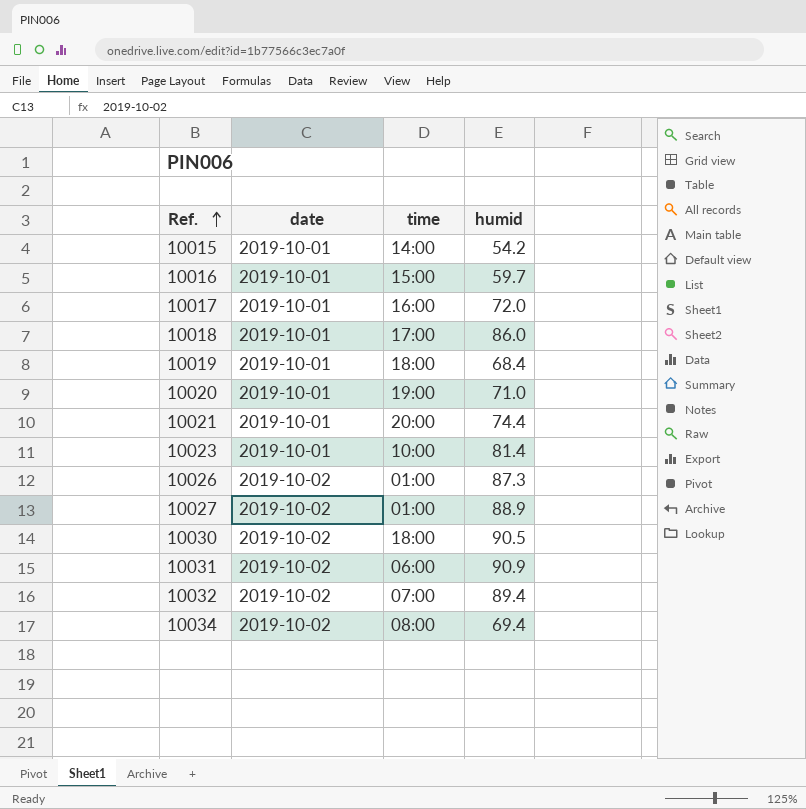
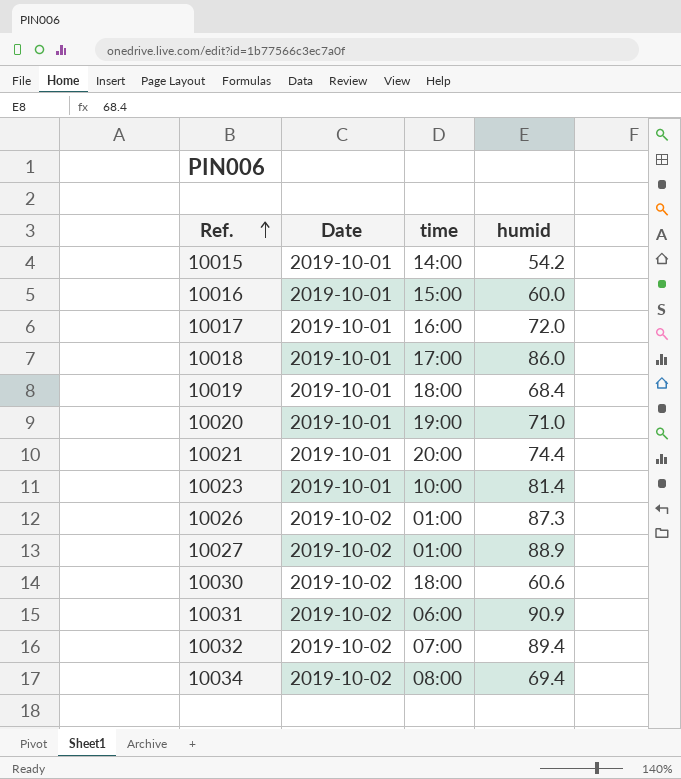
column name: date -> Date
10016 | humid: 59.7 -> 60.0
10030 | humid: 90.5 -> 60.6

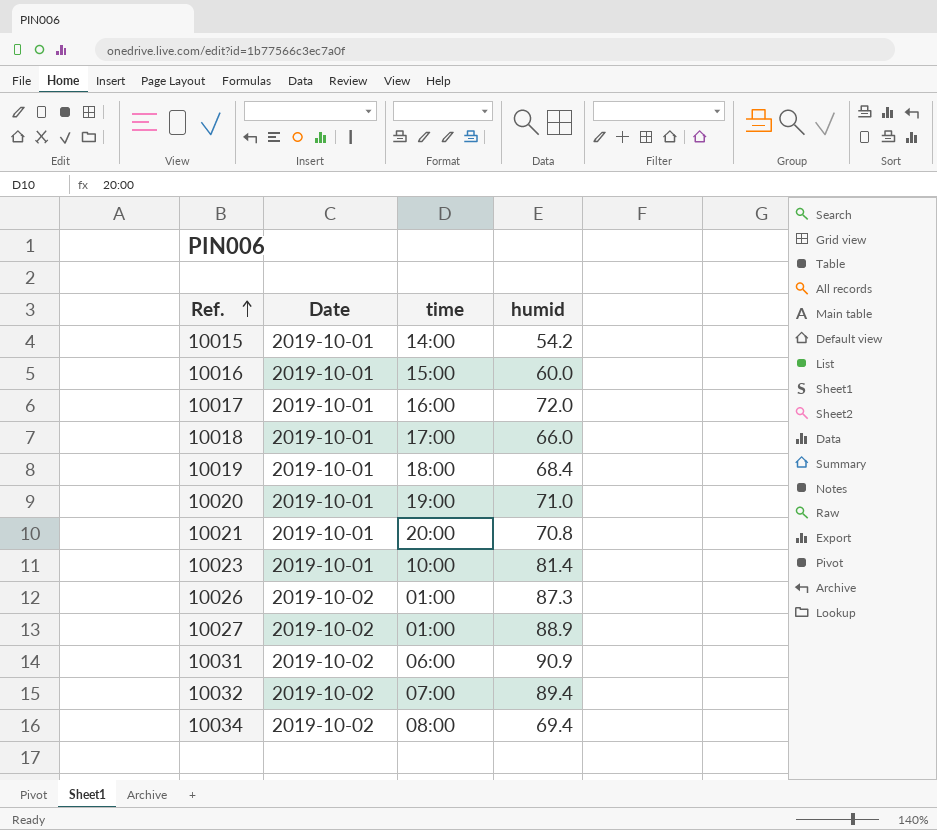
row 10030: 2019-10-02 | 18:00 | 60.6 -> none
10018 | humid: 86.0 -> 66.0
10021 | humid: 74.4 -> 70.8

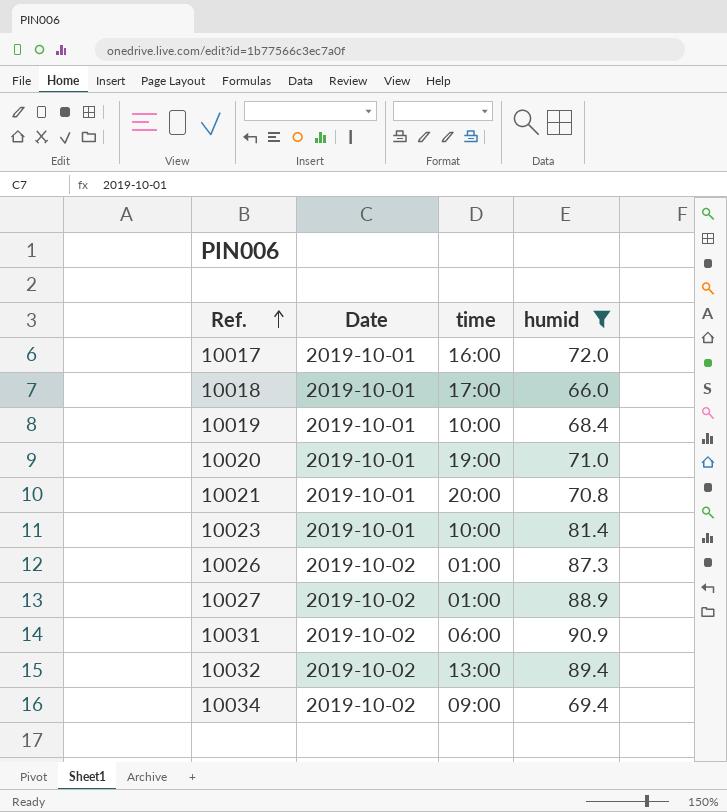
filter: none -> humid >= 66.0
10019 | time: 18:00 -> 10:00
10032 | time: 07:00 -> 13:00
10034 | time: 08:00 -> 09:00

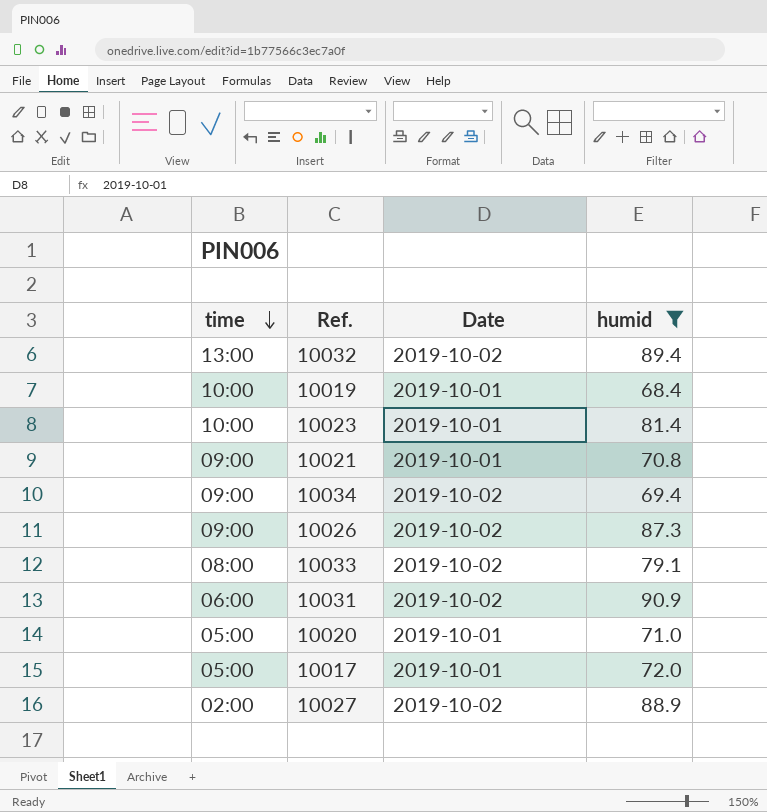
row order: Ref. ascending -> time descending
column time | position: 3 -> 1
row 10018: 2019-10-01 | 17:00 | 66.0 -> none
10021 | time: 20:00 -> 09:00
10026 | time: 01:00 -> 09:00
row 10033: none -> 08:00 | 2019-10-02 | 79.1
10020 | time: 19:00 -> 05:00
10017 | time: 16:00 -> 05:00
10027 | time: 01:00 -> 02:00

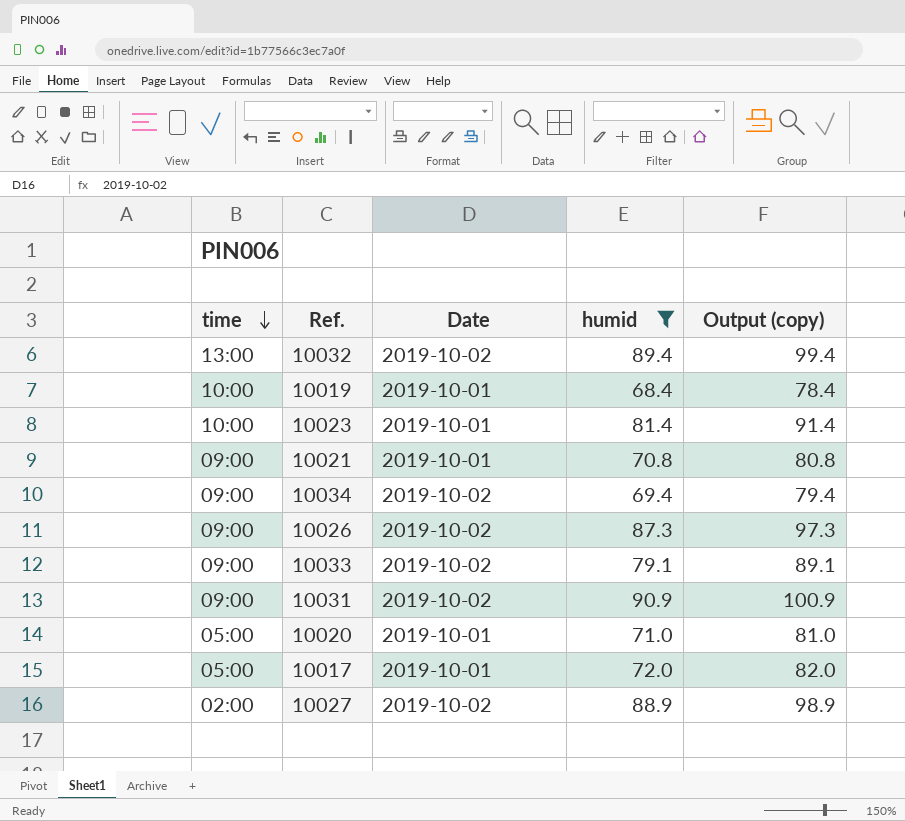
column Output (copy) | formula: none -> [humid] + 10
10033 | time: 08:00 -> 09:00
10031 | time: 06:00 -> 09:00

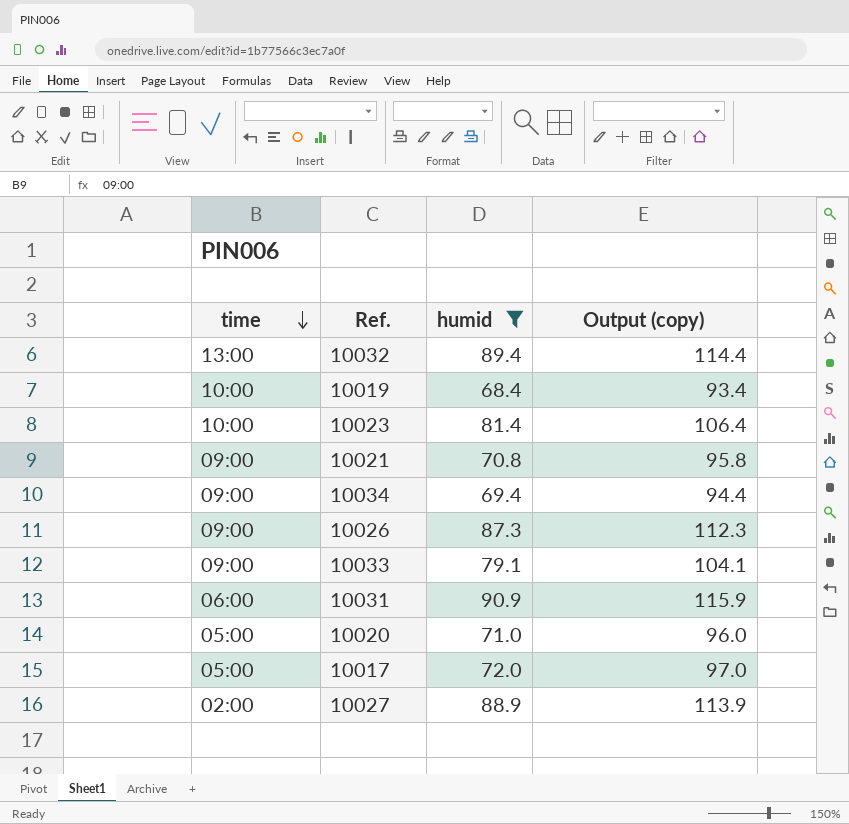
column Date | position: 3 -> none
column Output (copy) | formula: [humid] + 10 -> [humid] + 25
10031 | time: 09:00 -> 06:00

